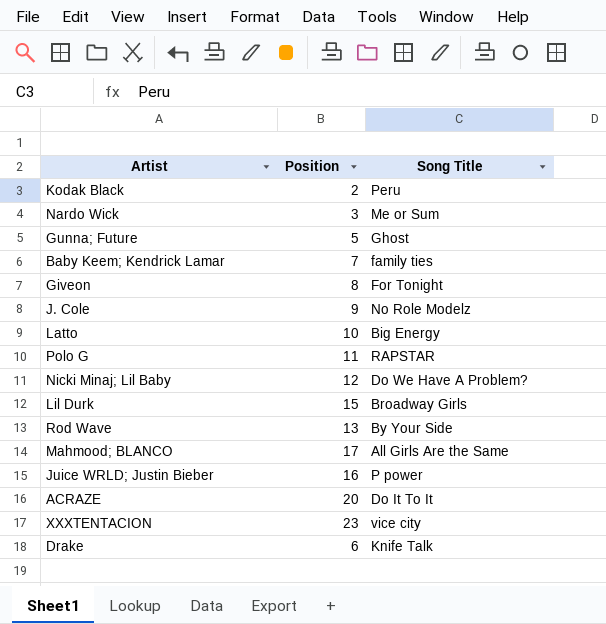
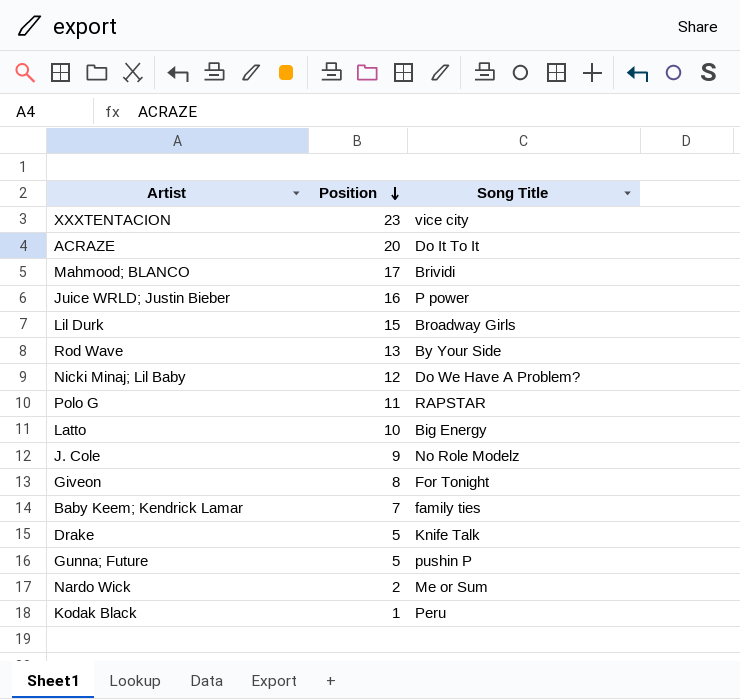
row order: none -> Position descending
Mahmood; BLANCO | Song Title: All Girls Are the Same -> Brividi
Drake | Position: 6 -> 5
Gunna; Future | Song Title: Ghost -> pushin P
Nardo Wick | Position: 3 -> 2
Kodak Black | Position: 2 -> 1

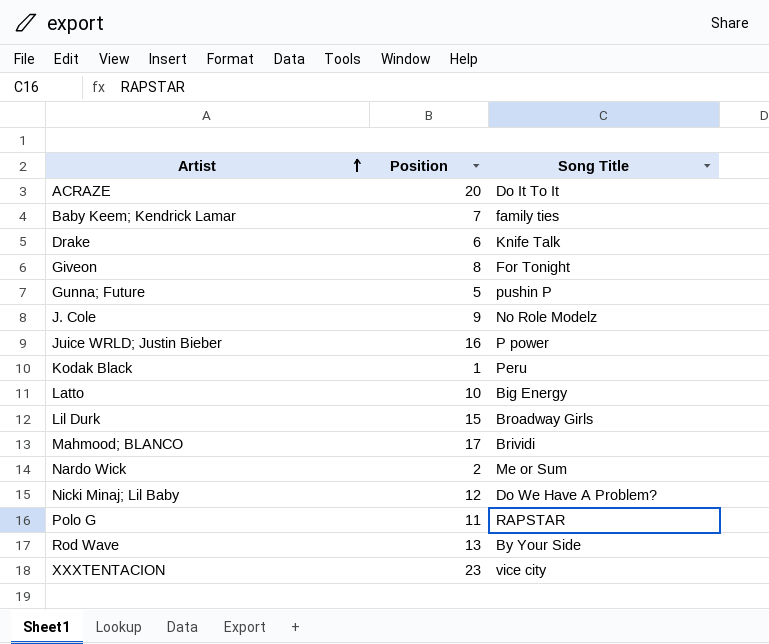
row order: Position descending -> Artist ascending
Drake | Position: 5 -> 6

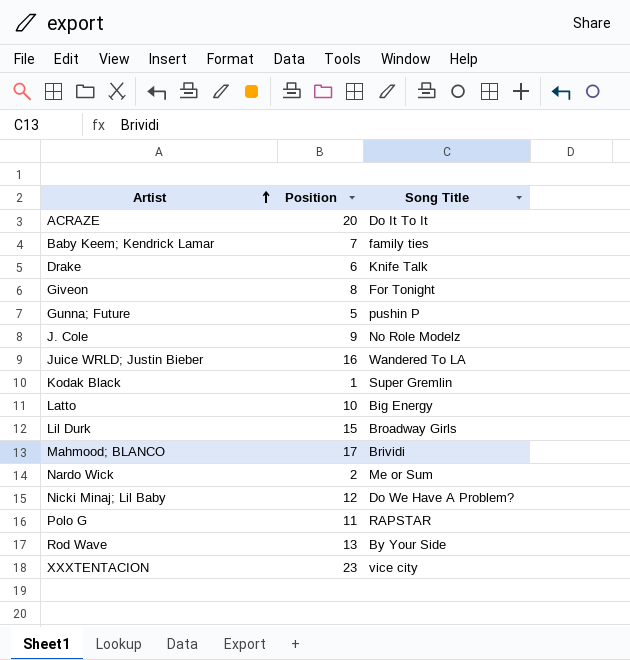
Juice WRLD; Justin Bieber | Song Title: P power -> Wandered To LA
Kodak Black | Song Title: Peru -> Super Gremlin

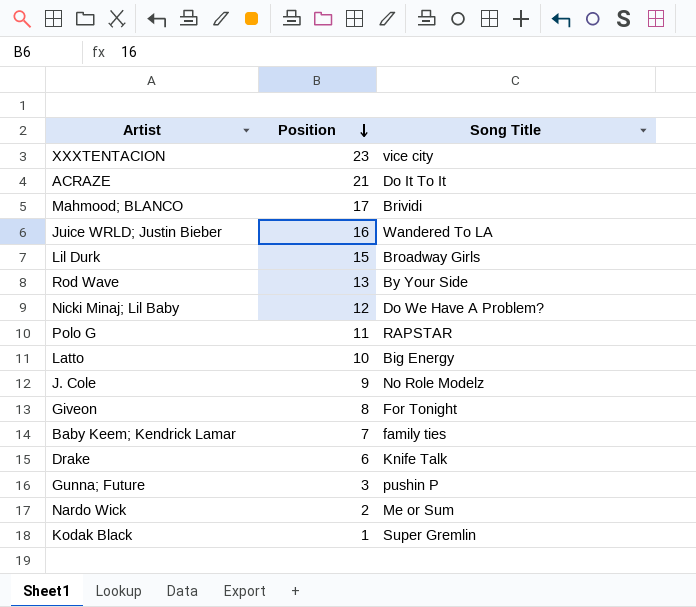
row order: Artist ascending -> Position descending
ACRAZE | Position: 20 -> 21
Gunna; Future | Position: 5 -> 3

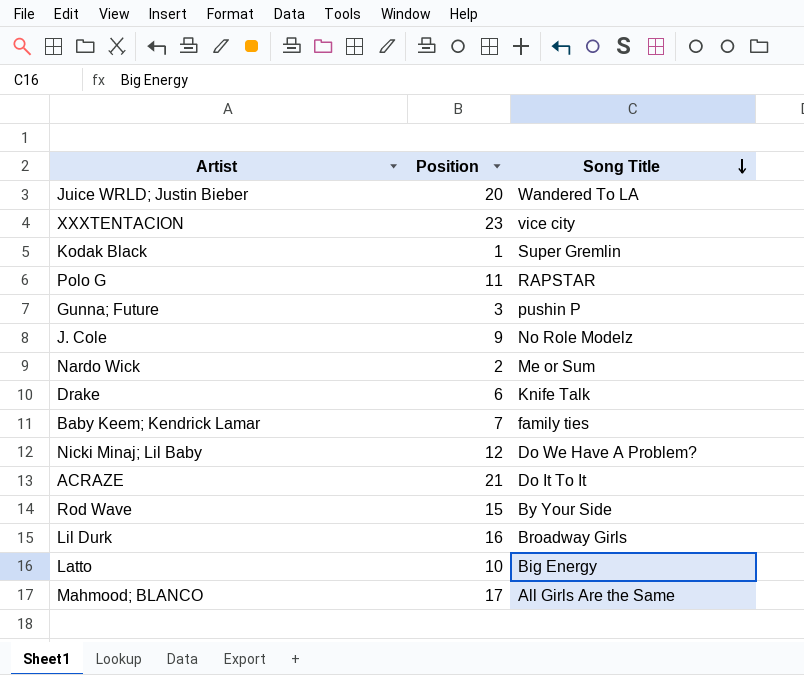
row order: Position descending -> Song Title descending
row Giveon: 8 | For Tonight -> none
Juice WRLD; Justin Bieber | Position: 16 -> 20
Rod Wave | Position: 13 -> 15
Lil Durk | Position: 15 -> 16
Mahmood; BLANCO | Song Title: Brividi -> All Girls Are the Same

